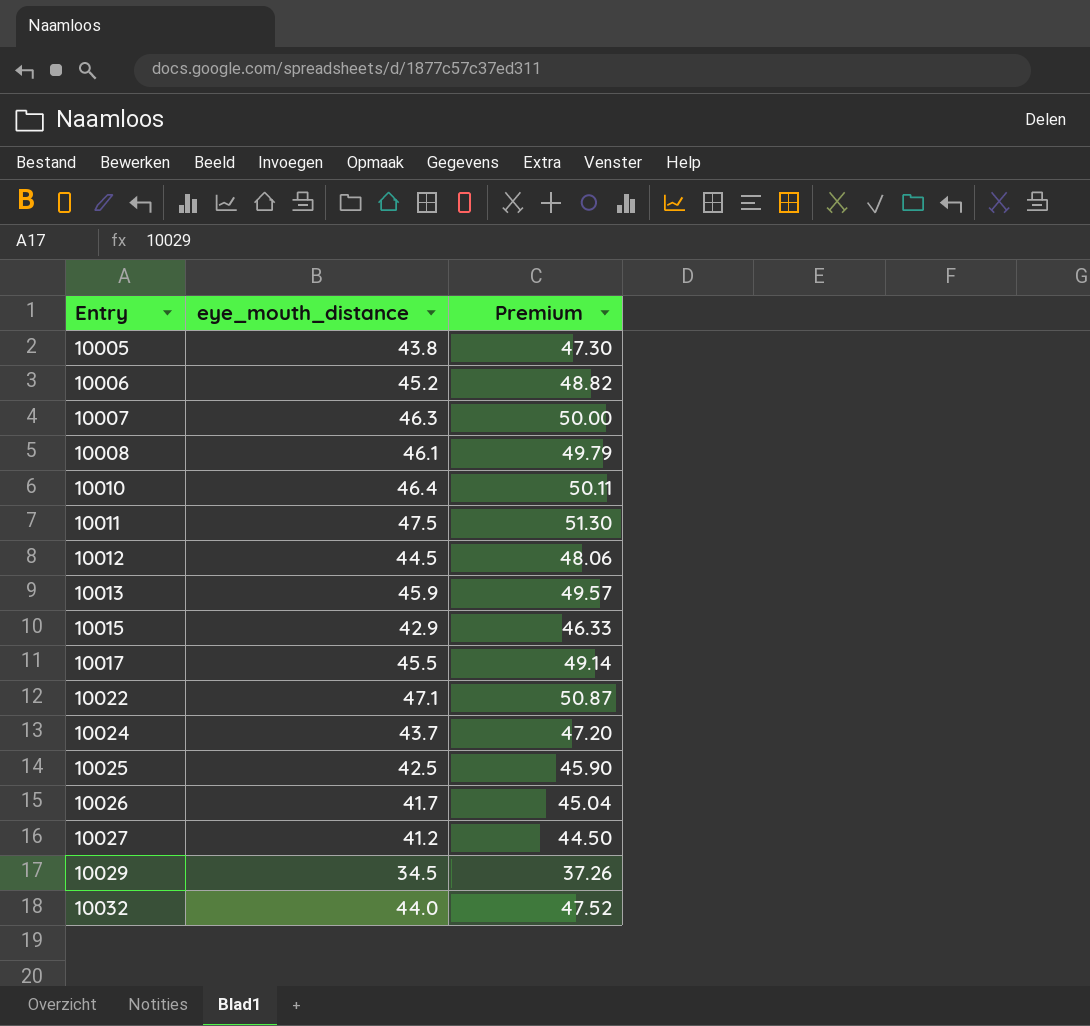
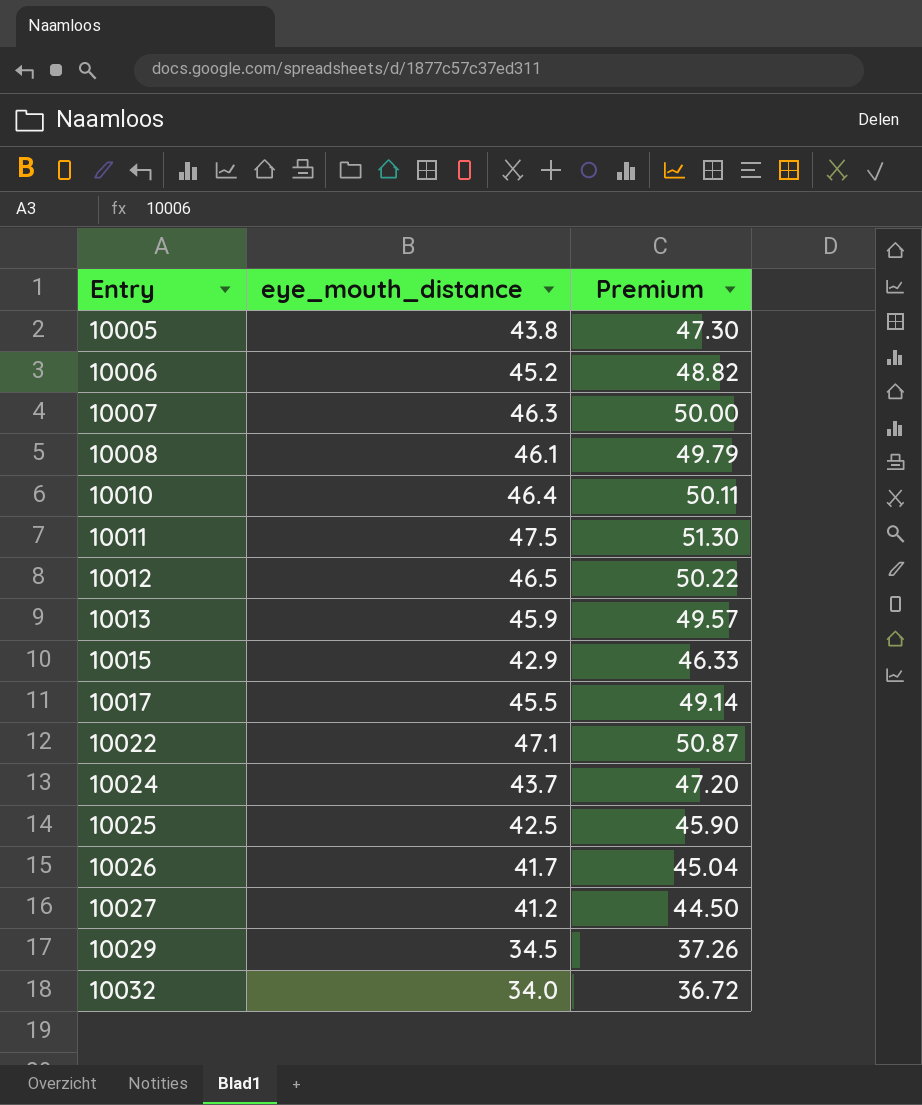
10012 | eye_mouth_distance: 44.5 -> 46.5
10012 | Premium: 48.06 -> 50.22
10032 | eye_mouth_distance: 44.0 -> 34.0
10032 | Premium: 47.52 -> 36.72

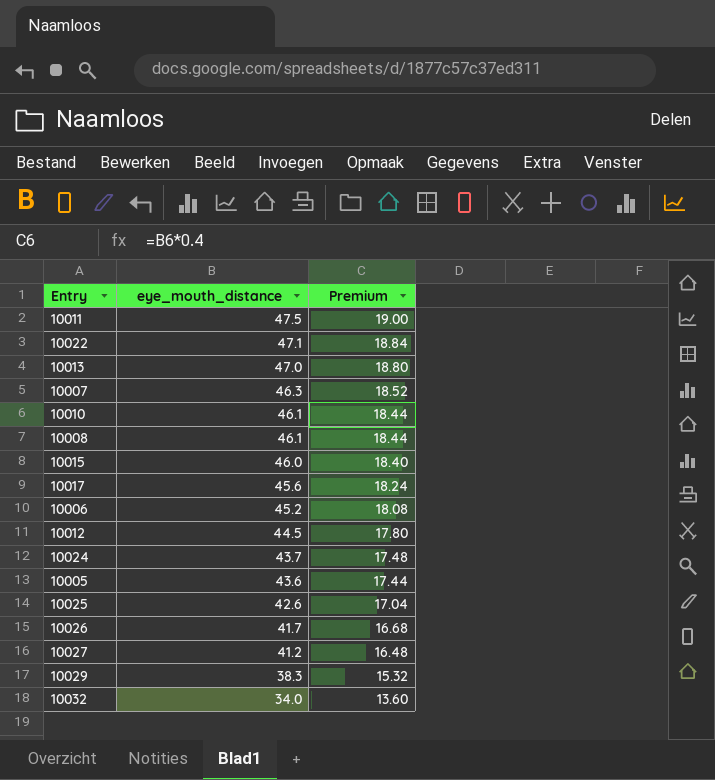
row order: Entry ascending -> eye_mouth_distance descending
column Premium | formula: [eye_mouth_distance] * 1.08 -> [eye_mouth_distance] * 0.4
10013 | eye_mouth_distance: 45.9 -> 47.0
10010 | eye_mouth_distance: 46.4 -> 46.1
10015 | eye_mouth_distance: 42.9 -> 46.0
10017 | eye_mouth_distance: 45.5 -> 45.6
10012 | eye_mouth_distance: 46.5 -> 44.5
10005 | eye_mouth_distance: 43.8 -> 43.6
10025 | eye_mouth_distance: 42.5 -> 42.6
10029 | eye_mouth_distance: 34.5 -> 38.3

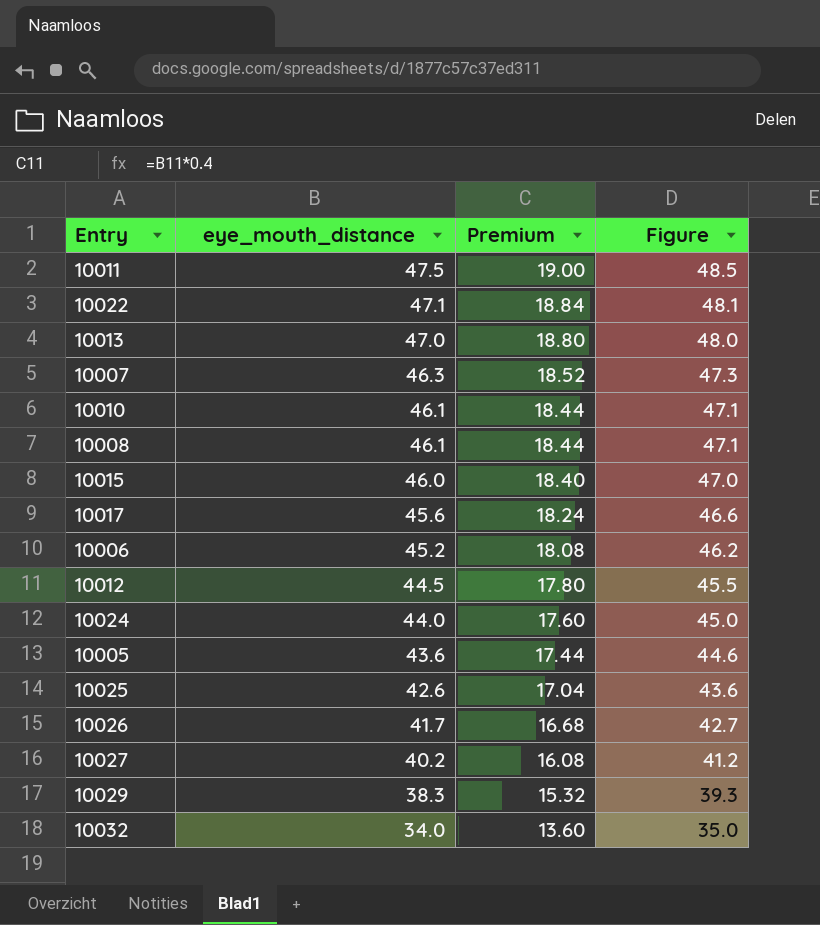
column Figure | formula: none -> [eye_mouth_distance] + 1
10024 | eye_mouth_distance: 43.7 -> 44.0
10024 | Premium: 17.48 -> 17.60
10027 | eye_mouth_distance: 41.2 -> 40.2
10027 | Premium: 16.48 -> 16.08

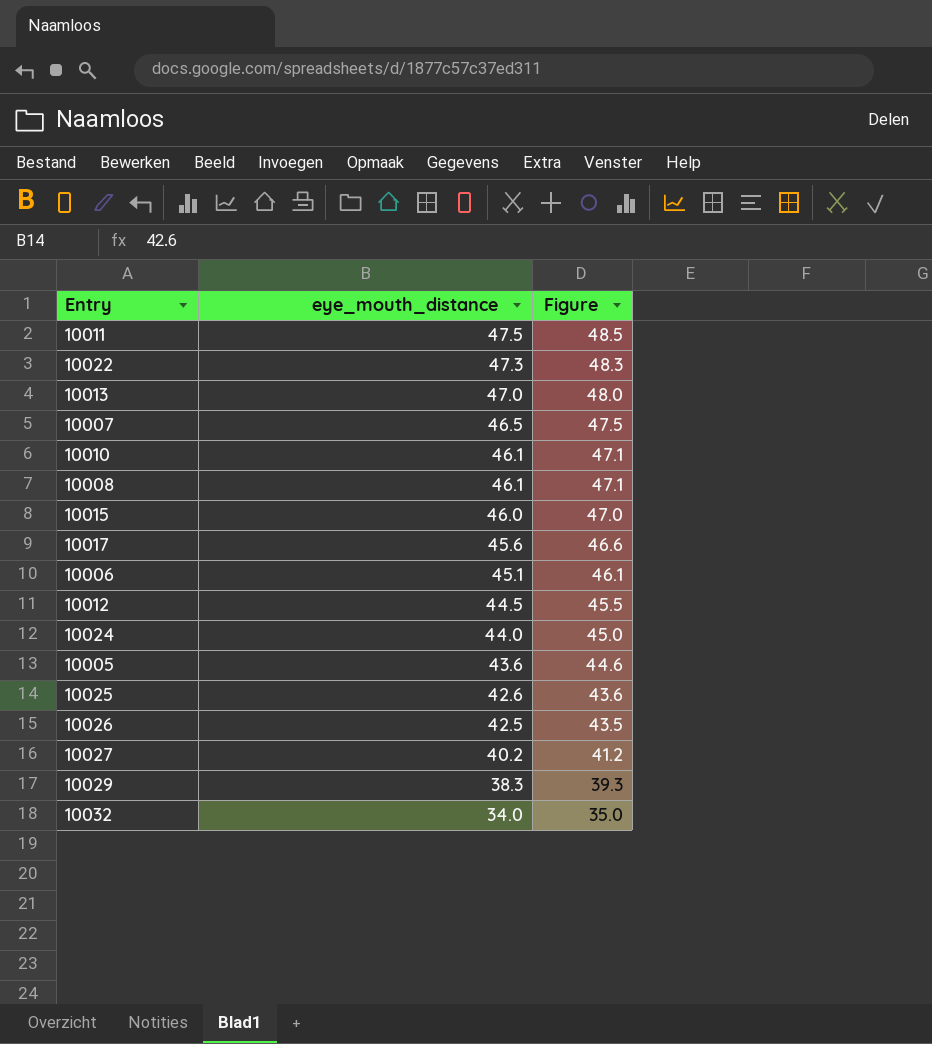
column Premium | formula: [eye_mouth_distance] * 0.4 -> none
10022 | eye_mouth_distance: 47.1 -> 47.3
10022 | Figure: 48.1 -> 48.3
10007 | eye_mouth_distance: 46.3 -> 46.5
10007 | Figure: 47.3 -> 47.5
10006 | eye_mouth_distance: 45.2 -> 45.1
10006 | Figure: 46.2 -> 46.1
10026 | eye_mouth_distance: 41.7 -> 42.5
10026 | Figure: 42.7 -> 43.5

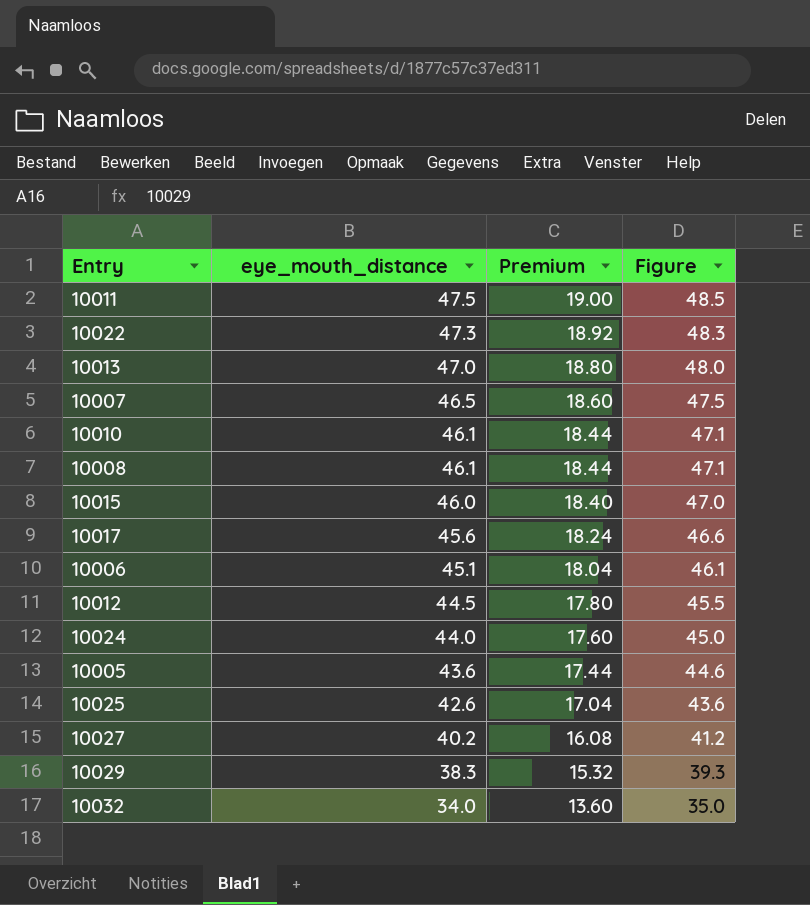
column Premium | formula: none -> [eye_mouth_distance] * 0.4
row 10026: 42.5 | 43.5 -> none

